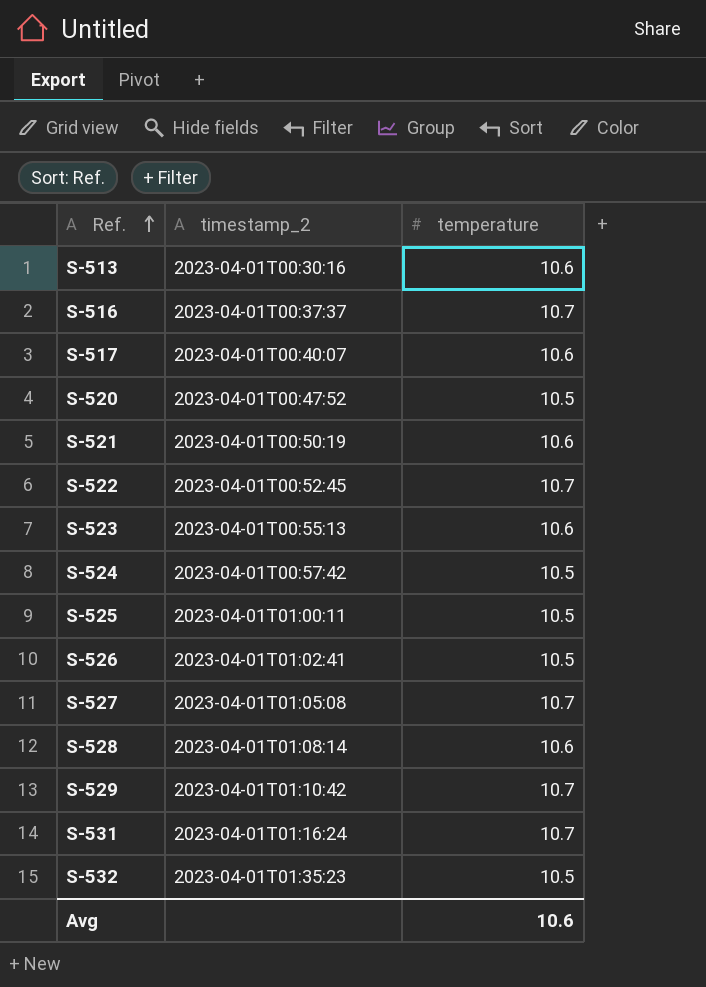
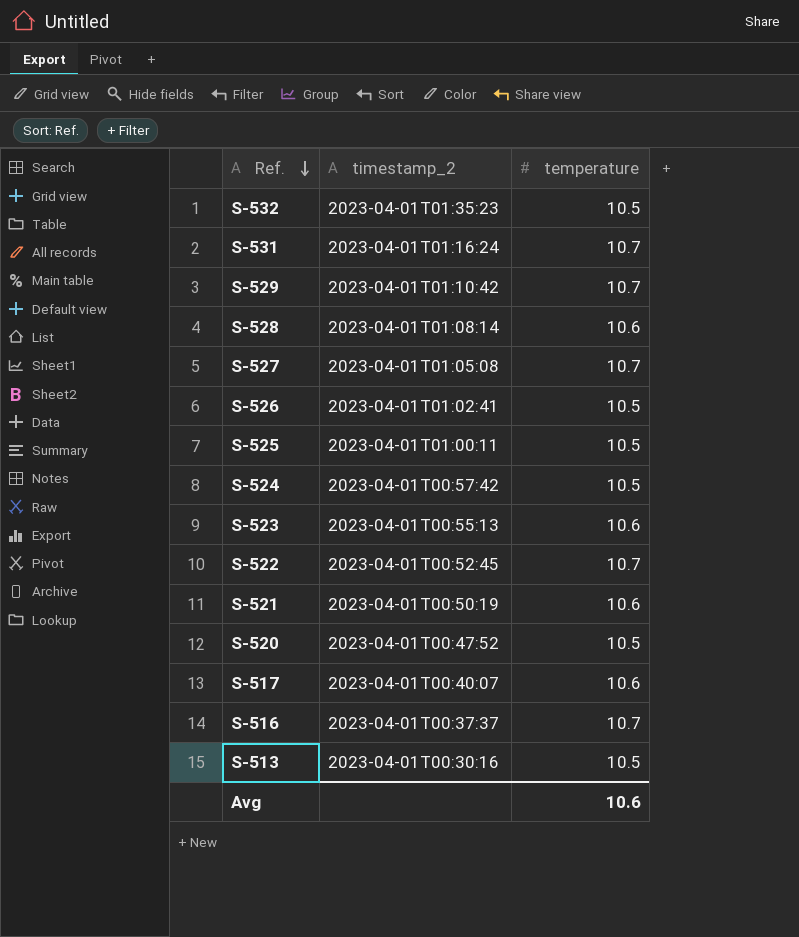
row order: Ref. ascending -> Ref. descending
S-513 | temperature: 10.6 -> 10.5

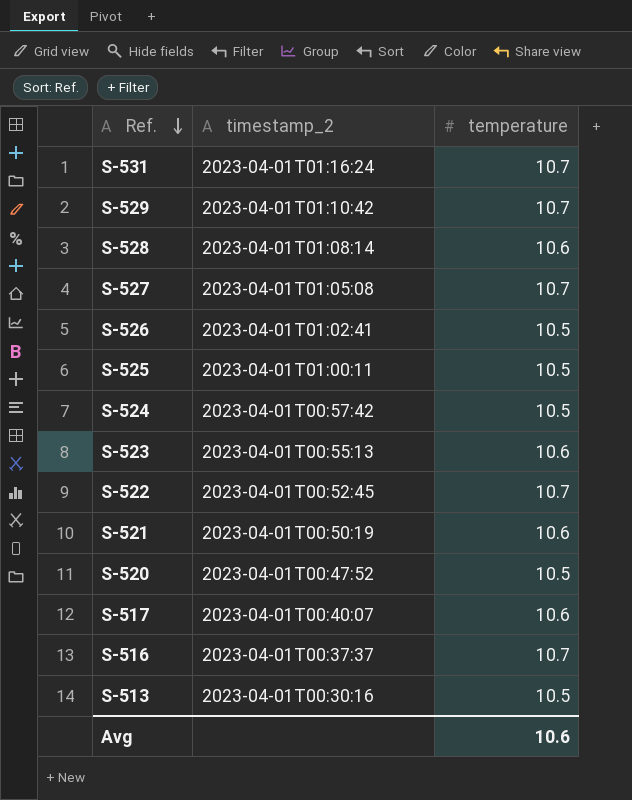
row S-532: 2023-04-01T01:35:23 | 10.5 -> none

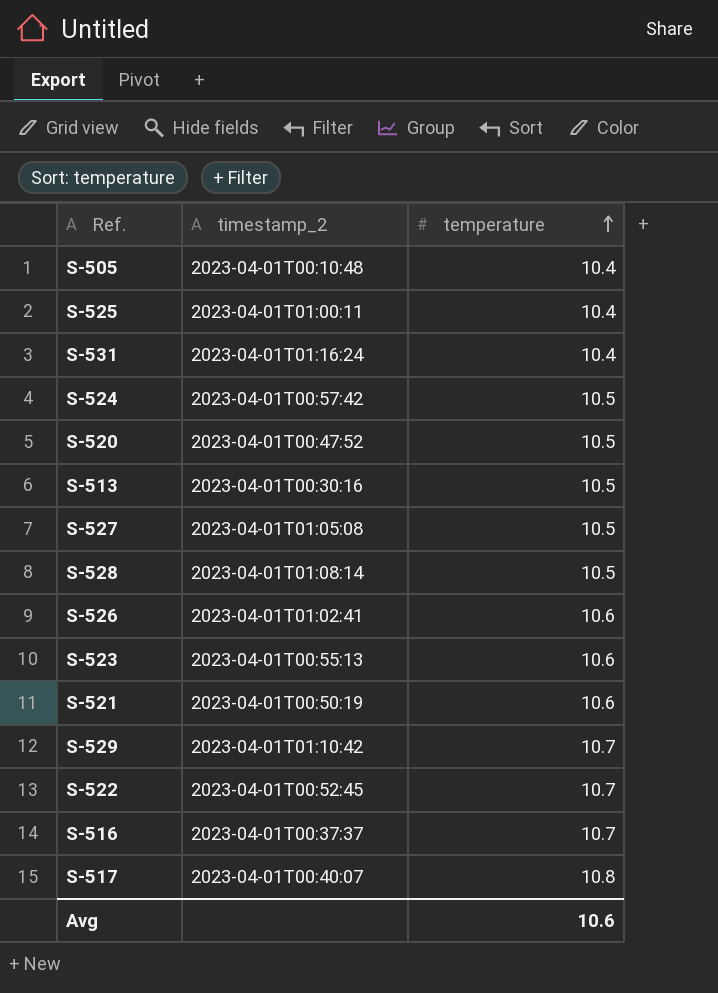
row order: Ref. descending -> temperature ascending
row S-505: none -> 2023-04-01T00:10:48 | 10.4
S-525 | temperature: 10.5 -> 10.4
S-531 | temperature: 10.7 -> 10.4
S-527 | temperature: 10.7 -> 10.5
S-528 | temperature: 10.6 -> 10.5
S-526 | temperature: 10.5 -> 10.6
S-517 | temperature: 10.6 -> 10.8

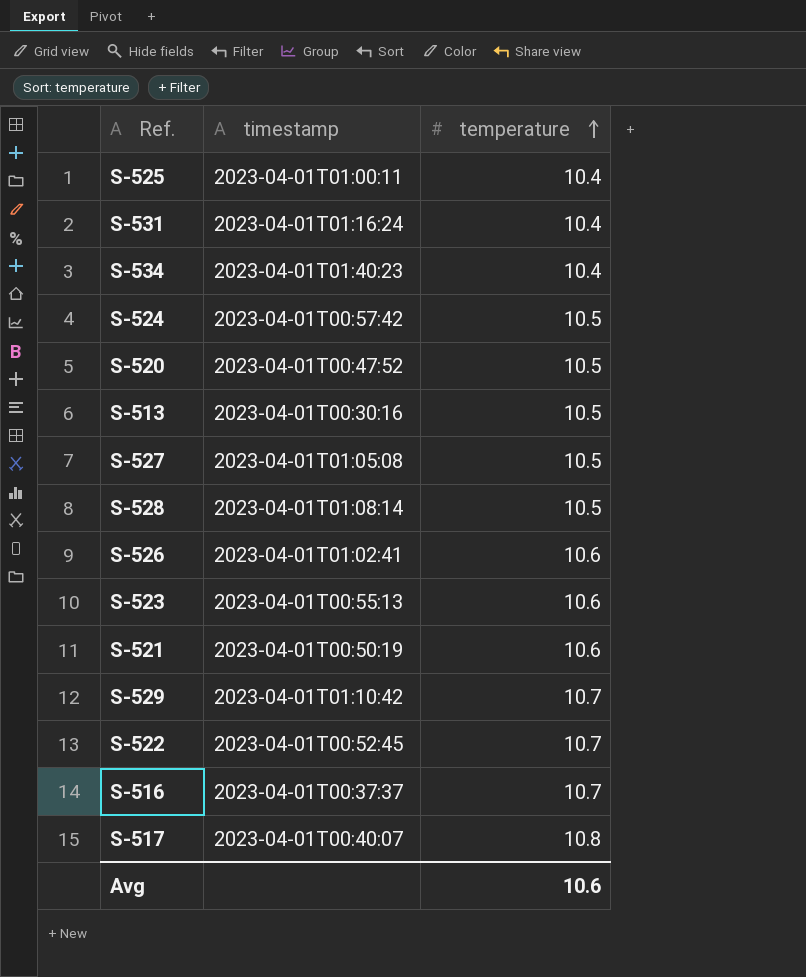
column name: timestamp_2 -> timestamp
row S-505: 2023-04-01T00:10:48 | 10.4 -> none
row S-534: none -> 2023-04-01T01:40:23 | 10.4

